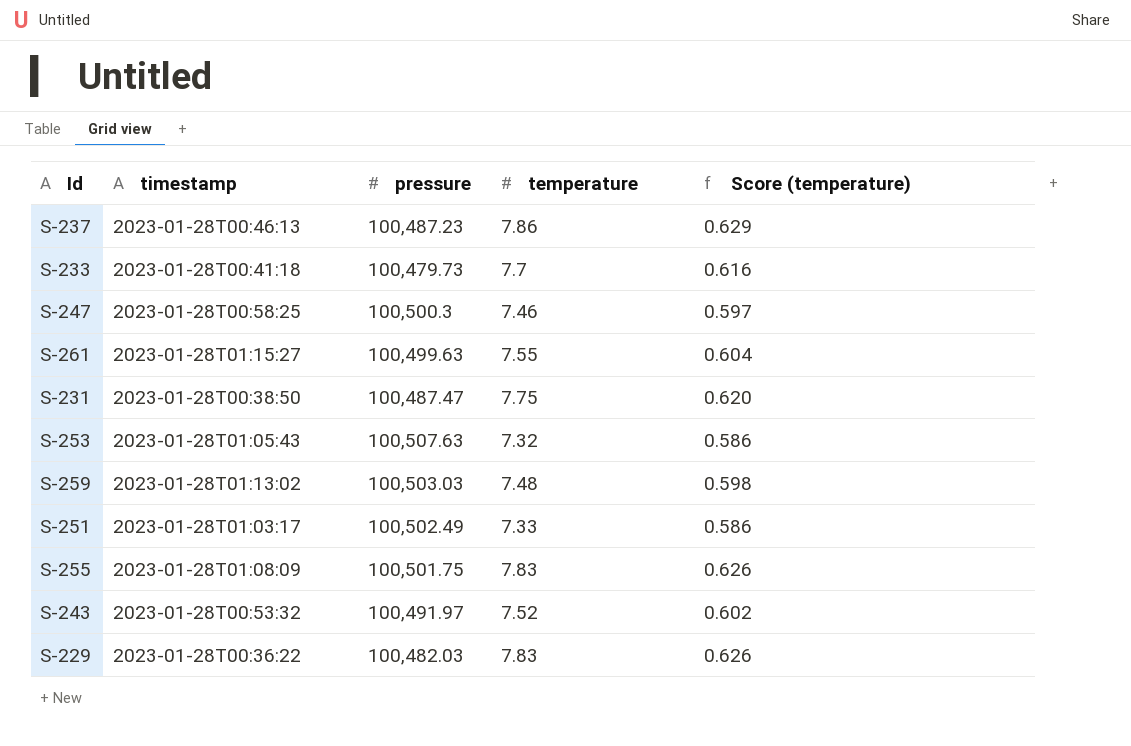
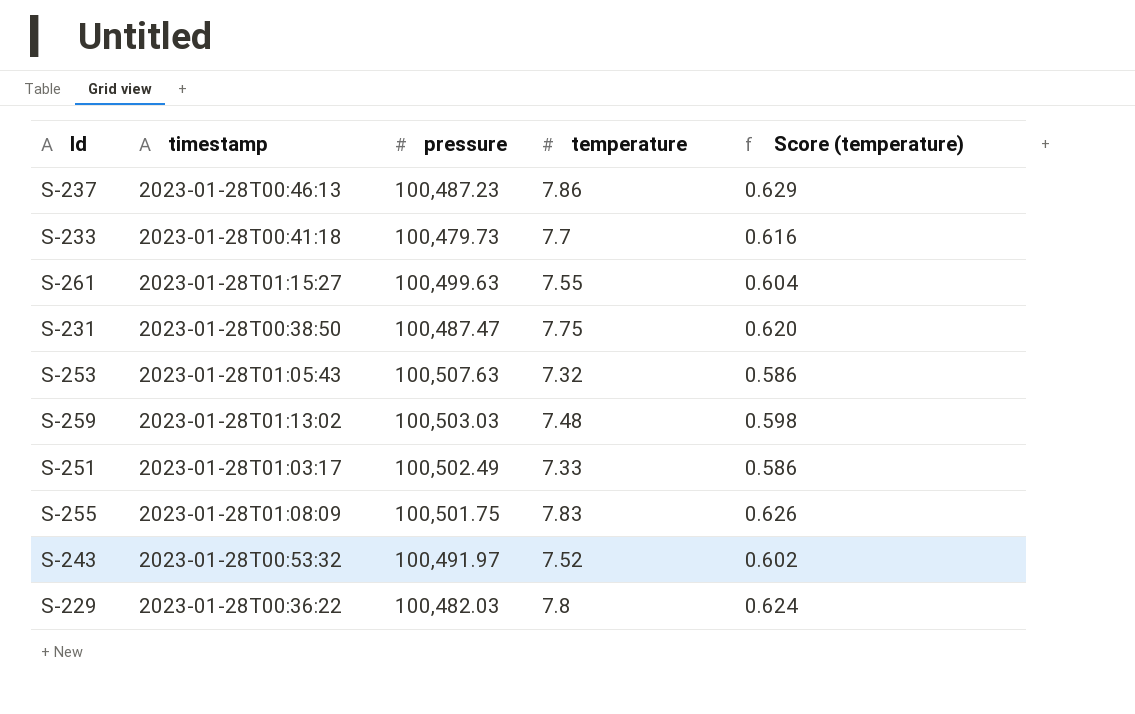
row S-247: 2023-01-28T00:58:25 | 100,500.3 | 7.46 | 0.597 -> none
S-229 | temperature: 7.83 -> 7.8
S-229 | Score (temperature): 0.626 -> 0.624

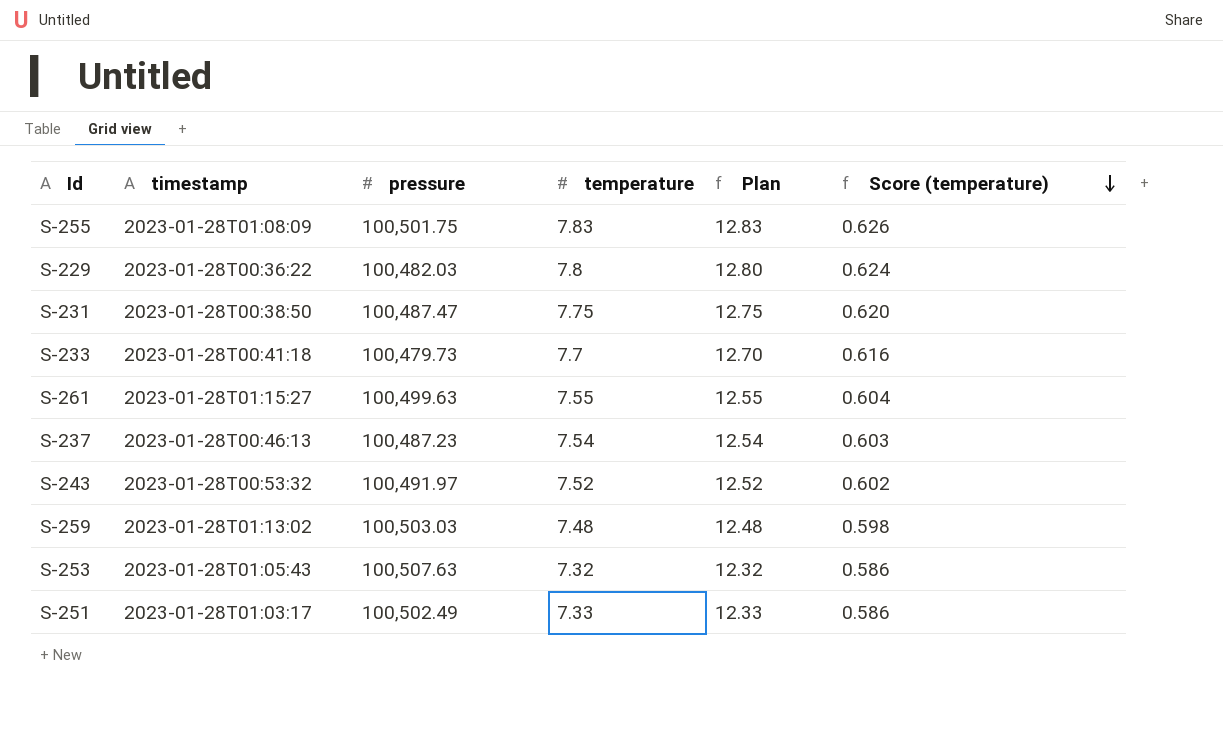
row order: none -> Score (temperature) descending
column Plan | formula: none -> [temperature] + 5
S-237 | temperature: 7.86 -> 7.54
S-237 | Score (temperature): 0.629 -> 0.603

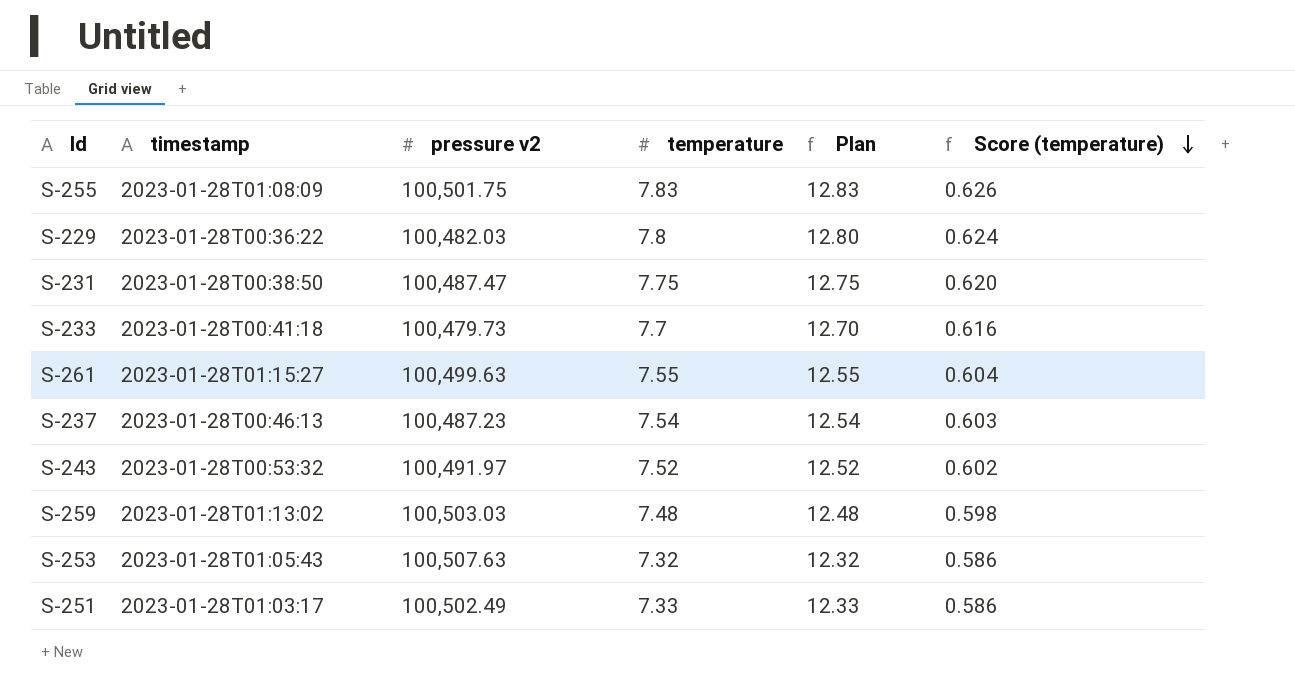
column name: pressure -> pressure v2

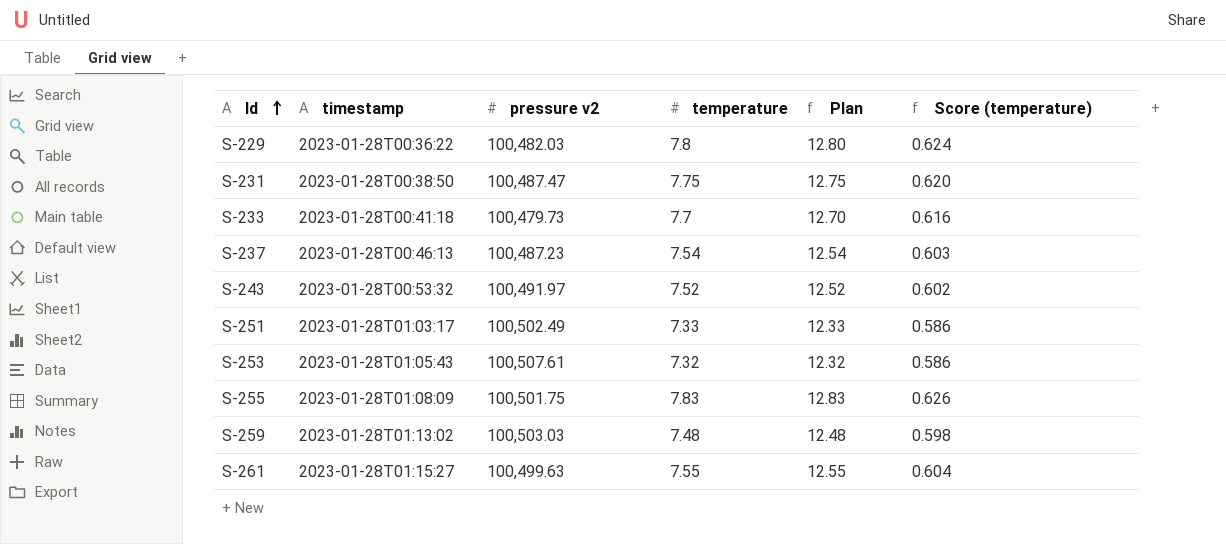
row order: Score (temperature) descending -> Id ascending
S-253 | pressure v2: 100,507.63 -> 100,507.61

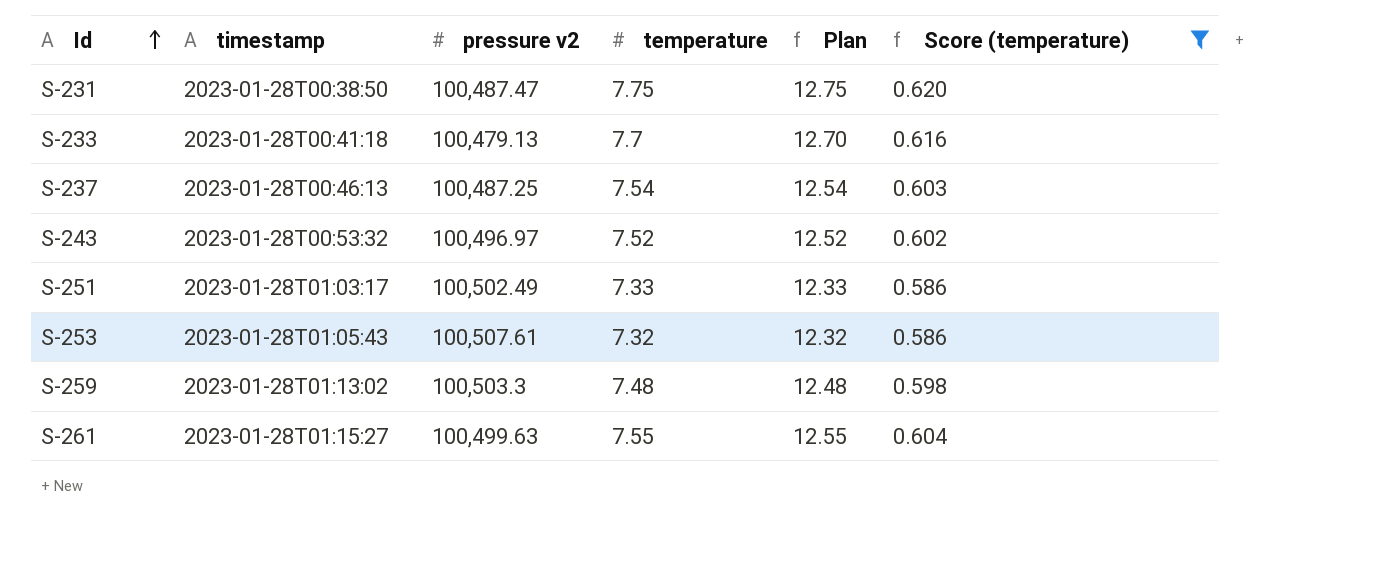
filter: none -> Score (temperature) <= 0.620
S-233 | pressure v2: 100,479.73 -> 100,479.13
S-237 | pressure v2: 100,487.23 -> 100,487.25
S-243 | pressure v2: 100,491.97 -> 100,496.97
S-259 | pressure v2: 100,503.03 -> 100,503.3

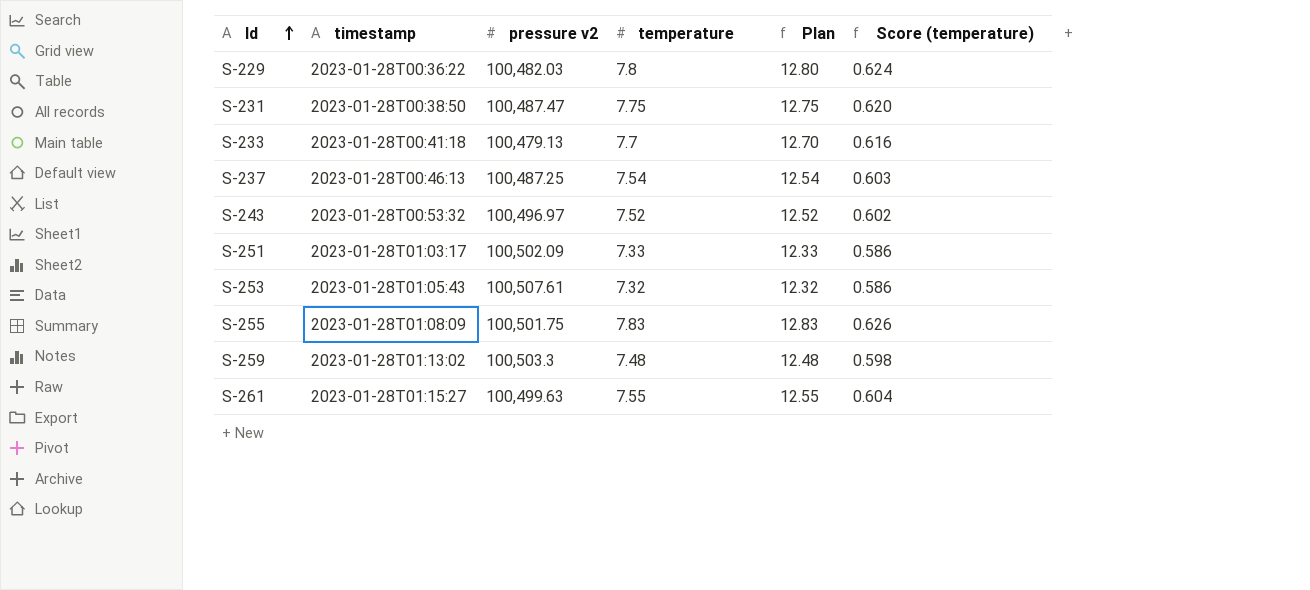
filter: Score (temperature) <= 0.620 -> none
S-251 | pressure v2: 100,502.49 -> 100,502.09

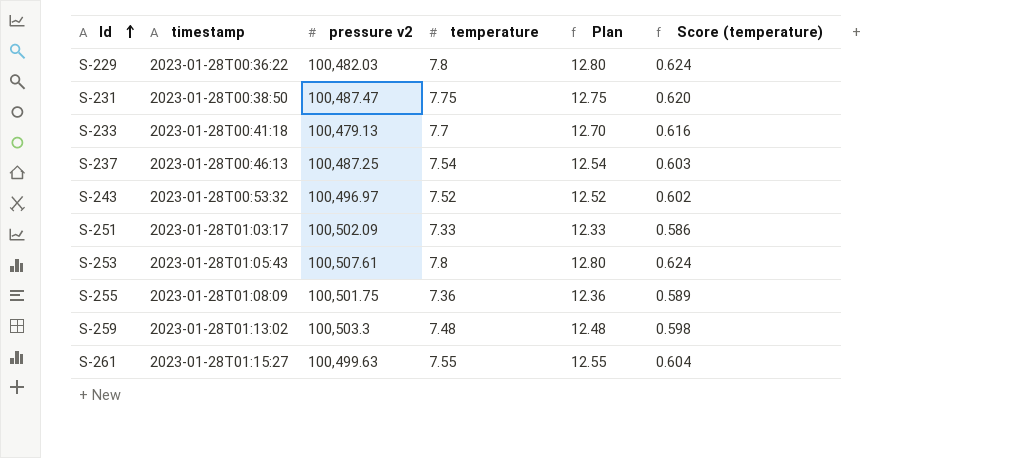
S-253 | temperature: 7.32 -> 7.8
S-253 | Plan: 12.32 -> 12.80
S-253 | Score (temperature): 0.586 -> 0.624
S-255 | temperature: 7.83 -> 7.36
S-255 | Plan: 12.83 -> 12.36
S-255 | Score (temperature): 0.626 -> 0.589

